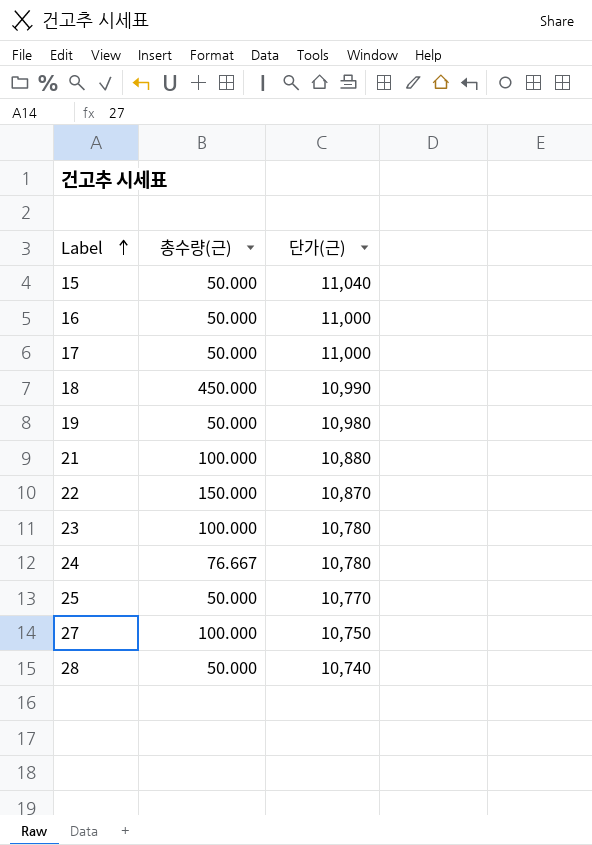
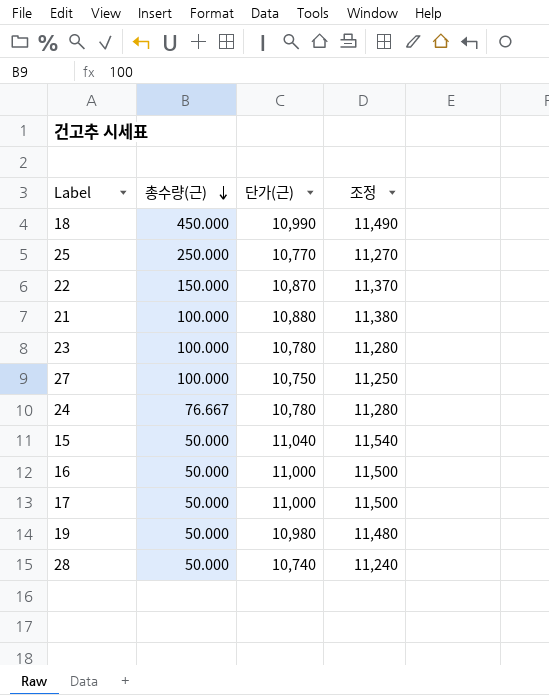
row order: Label ascending -> 총수량(근) descending
column 조정 | formula: none -> [단가(근)] + 500
25 | 총수량(근): 50.000 -> 250.000

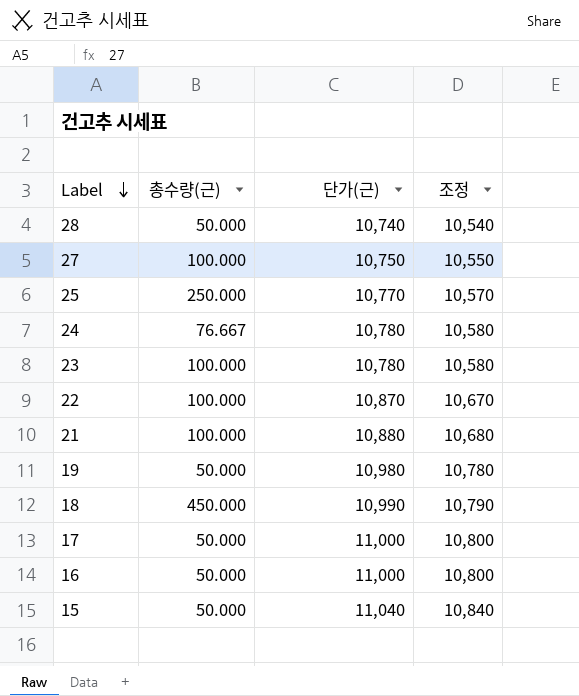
row order: 총수량(근) descending -> Label descending
column 조정 | formula: [단가(근)] + 500 -> [단가(근)] - 200
22 | 총수량(근): 150.000 -> 100.000

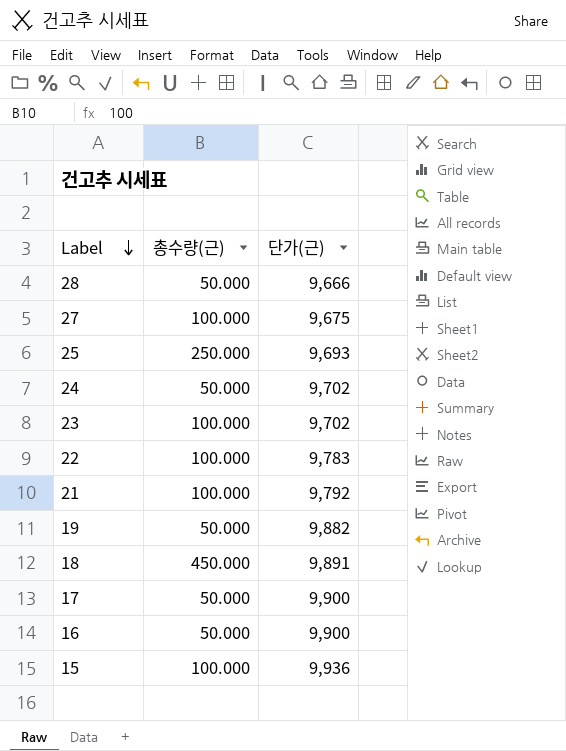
column 조정 | formula: [단가(근)] - 200 -> none
28 | 단가(근): 10,740 -> 9,666
27 | 단가(근): 10,750 -> 9,675
25 | 단가(근): 10,770 -> 9,693
24 | 총수량(근): 76.667 -> 50.000
24 | 단가(근): 10,780 -> 9,702
23 | 단가(근): 10,780 -> 9,702
22 | 단가(근): 10,870 -> 9,783
21 | 단가(근): 10,880 -> 9,792
19 | 단가(근): 10,980 -> 9,882
18 | 단가(근): 10,990 -> 9,891
17 | 단가(근): 11,000 -> 9,900
16 | 단가(근): 11,000 -> 9,900
15 | 총수량(근): 50.000 -> 100.000
15 | 단가(근): 11,040 -> 9,936

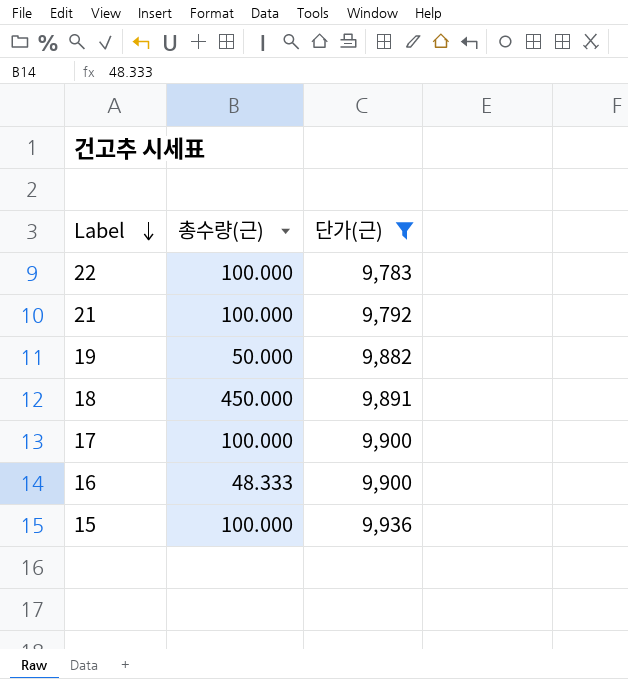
filter: none -> 단가(근) >= 9,783
17 | 총수량(근): 50.000 -> 100.000
16 | 총수량(근): 50.000 -> 48.333

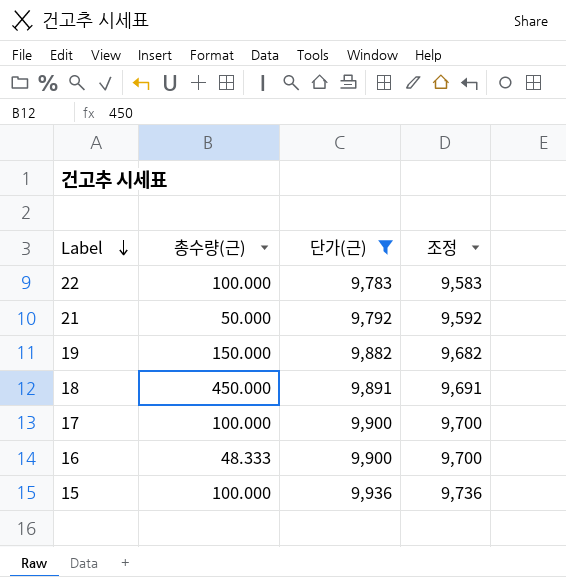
column 조정 | formula: none -> [단가(근)] - 200
21 | 총수량(근): 100.000 -> 50.000
19 | 총수량(근): 50.000 -> 150.000

